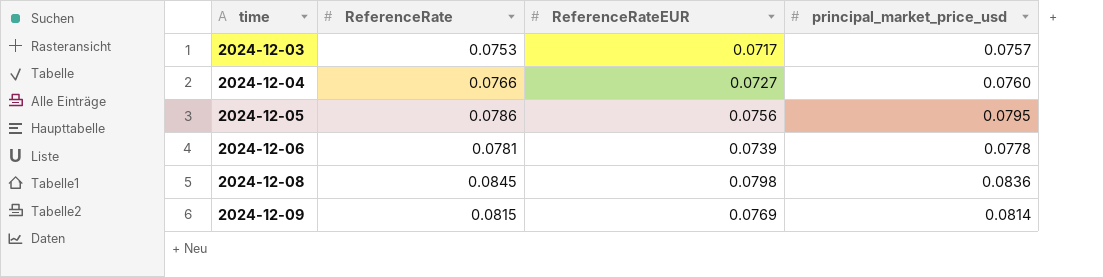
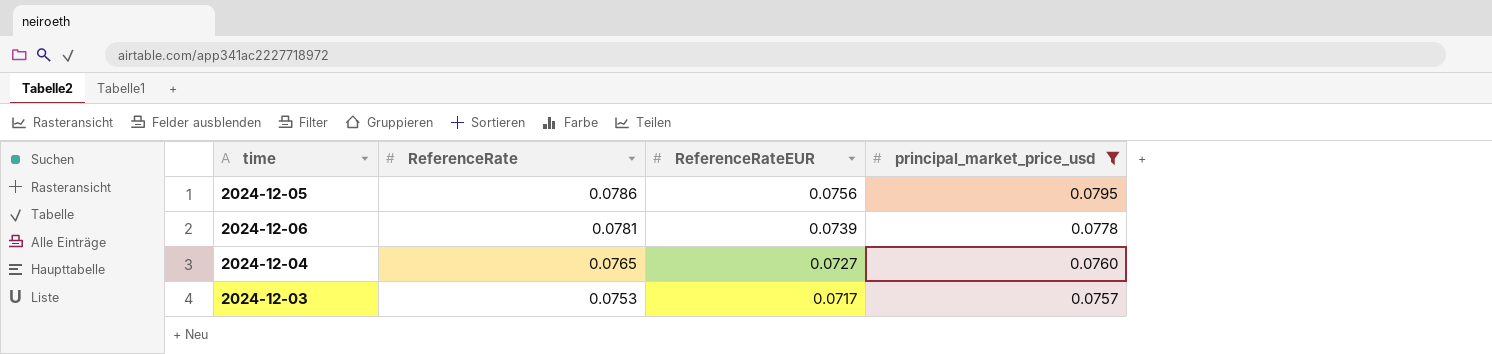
filter: none -> principal_market_price_usd <= 0.0795
row order: time ascending -> ReferenceRate descending
2024-12-04 | ReferenceRate: 0.0766 -> 0.0765

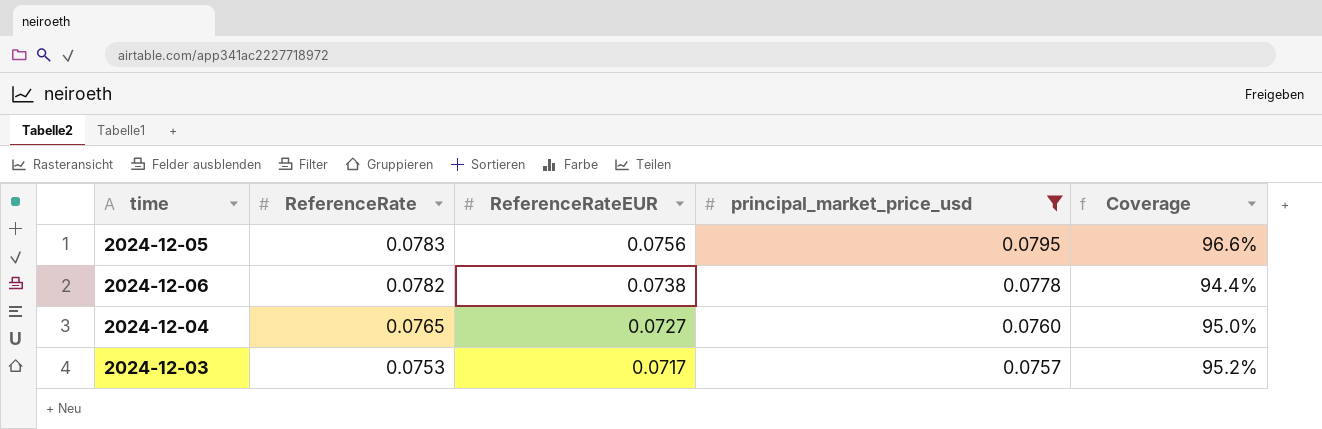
column Coverage | formula: none -> [ReferenceRateEUR] / [ReferenceRate]
2024-12-05 | ReferenceRate: 0.0786 -> 0.0783
2024-12-06 | ReferenceRate: 0.0781 -> 0.0782
2024-12-06 | ReferenceRateEUR: 0.0739 -> 0.0738

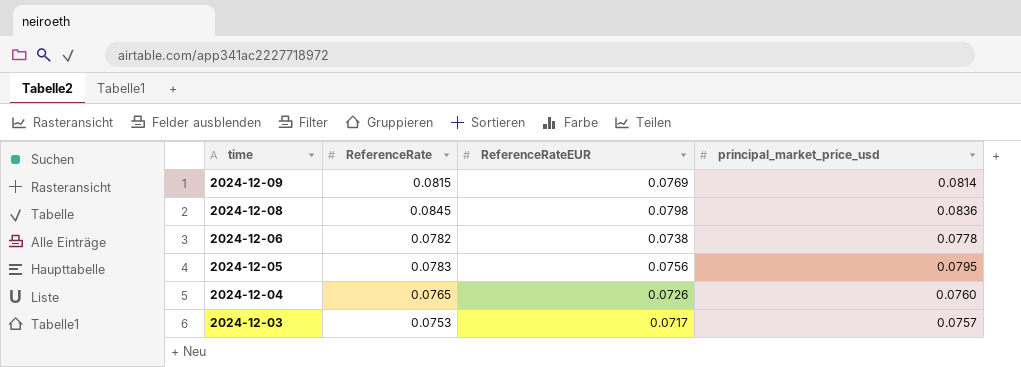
filter: principal_market_price_usd <= 0.0795 -> none
row order: ReferenceRate descending -> time descending
column Coverage | formula: [ReferenceRateEUR] / [ReferenceRate] -> none
2024-12-04 | ReferenceRateEUR: 0.0727 -> 0.0726

